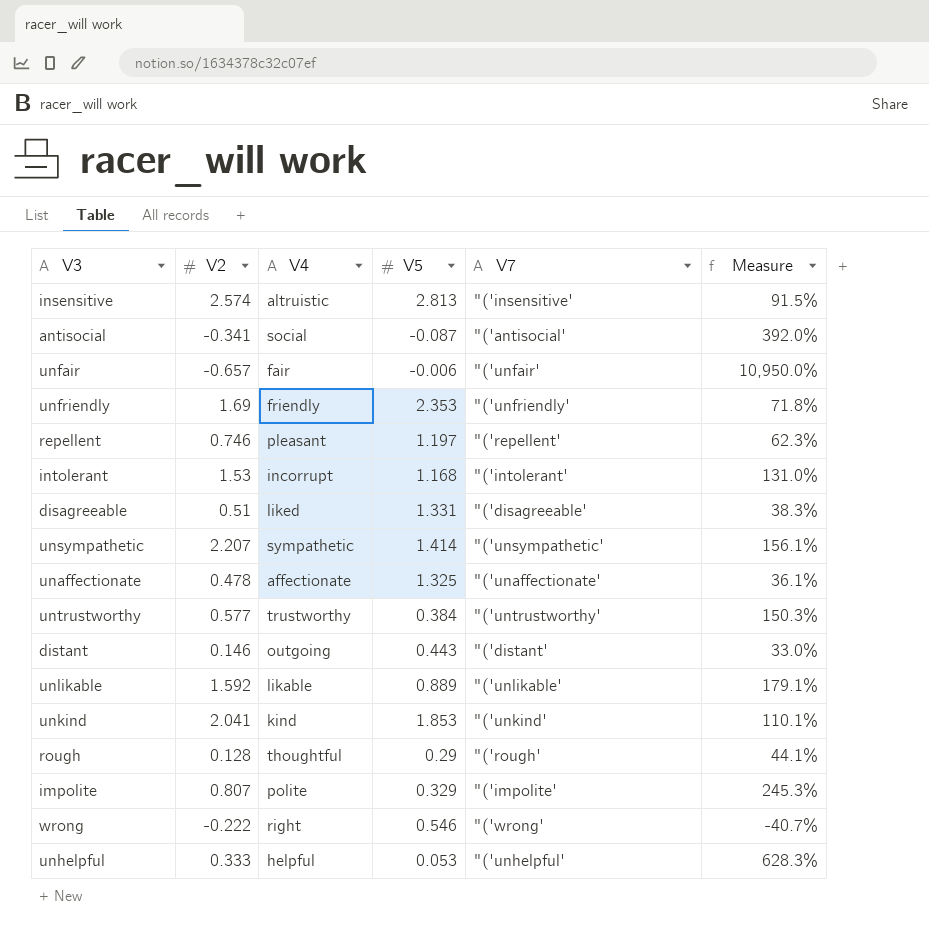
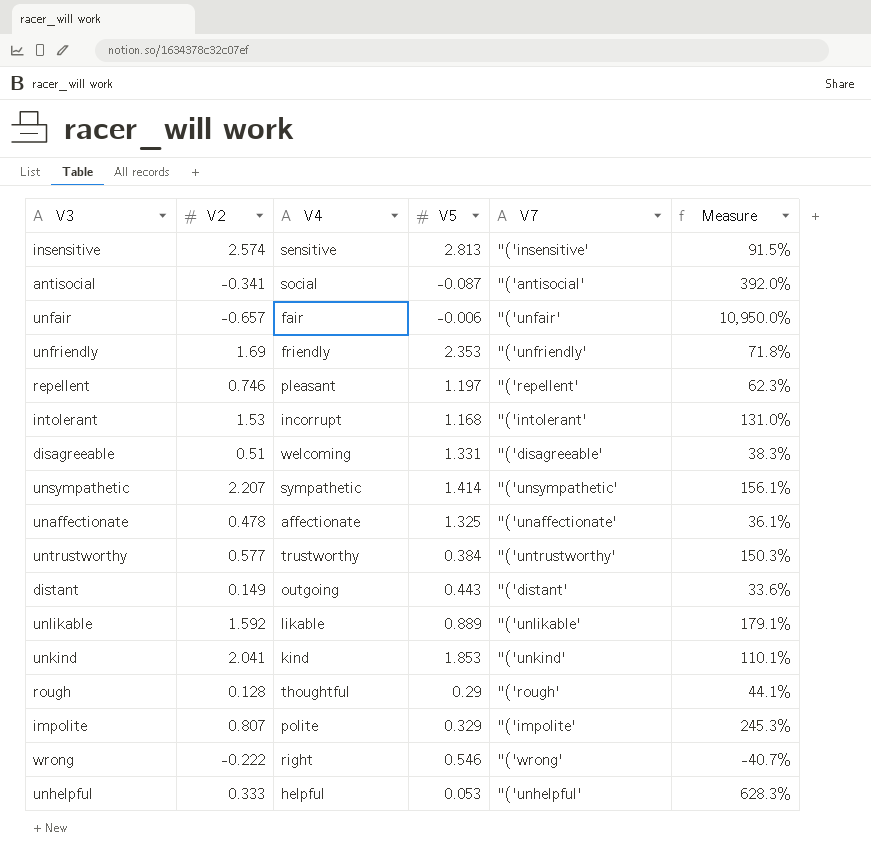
insensitive | V4: altruistic -> sensitive
disagreeable | V4: liked -> welcoming
distant | V2: 0.146 -> 0.149
distant | Measure: 33.0% -> 33.6%

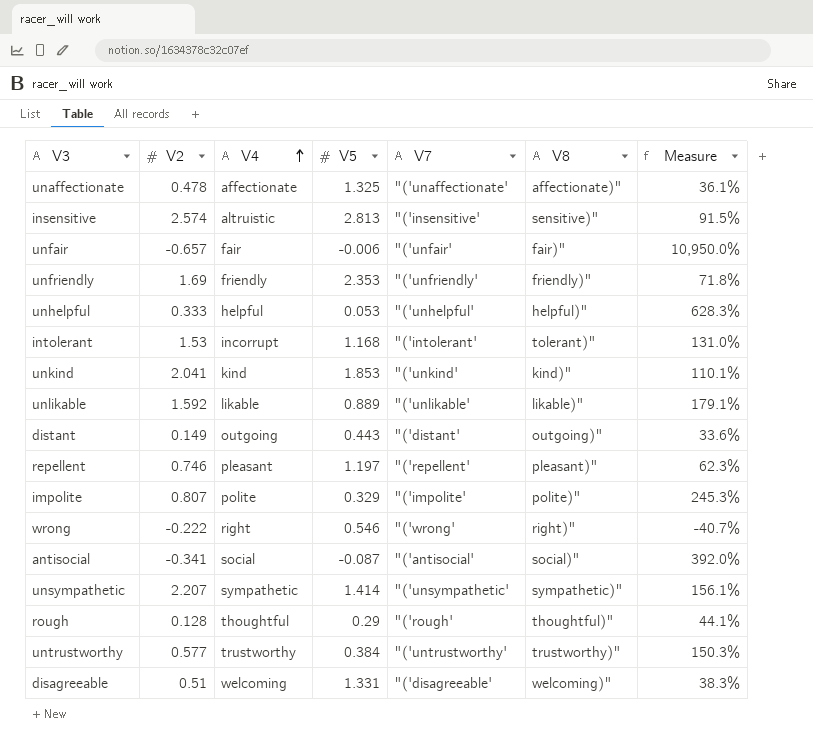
row order: none -> V4 ascending
column V8 | position: none -> 6
insensitive | V4: sensitive -> altruistic

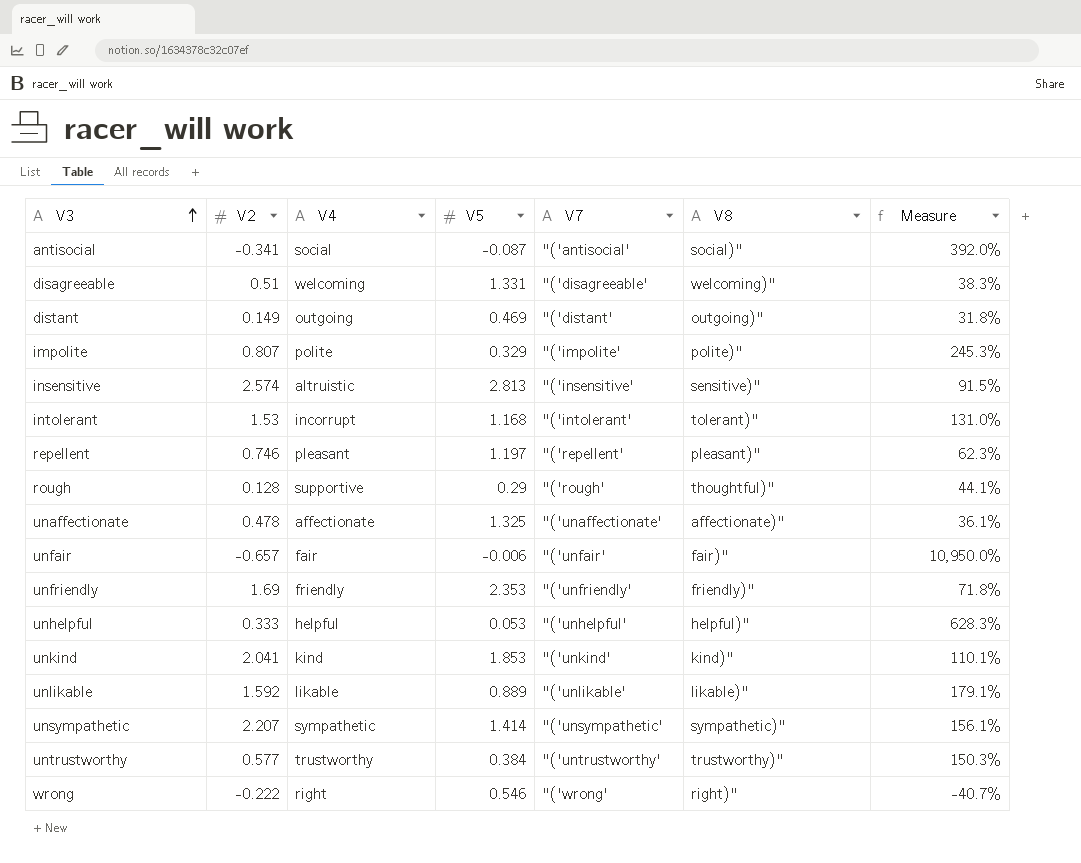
row order: V4 ascending -> V3 ascending
distant | V5: 0.443 -> 0.469
distant | Measure: 33.6% -> 31.8%
rough | V4: thoughtful -> supportive

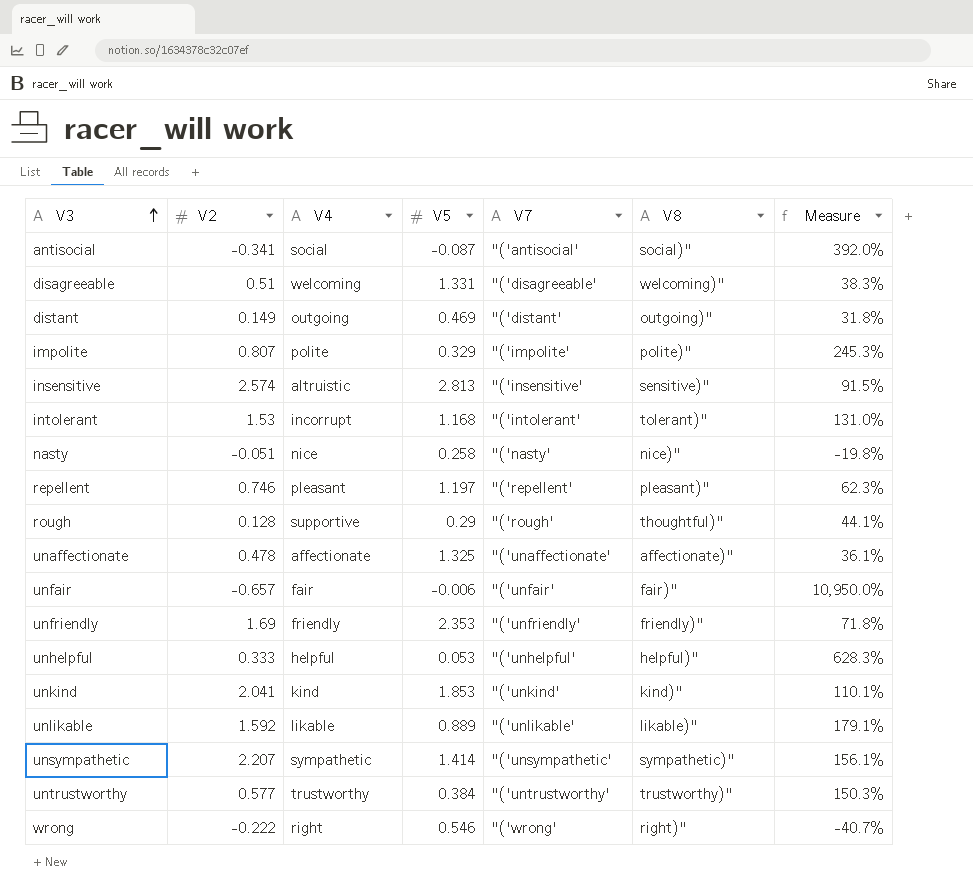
row nasty: none -> -0.051 | nice | 0.258 | "('nasty' | nice)" | -19.8%

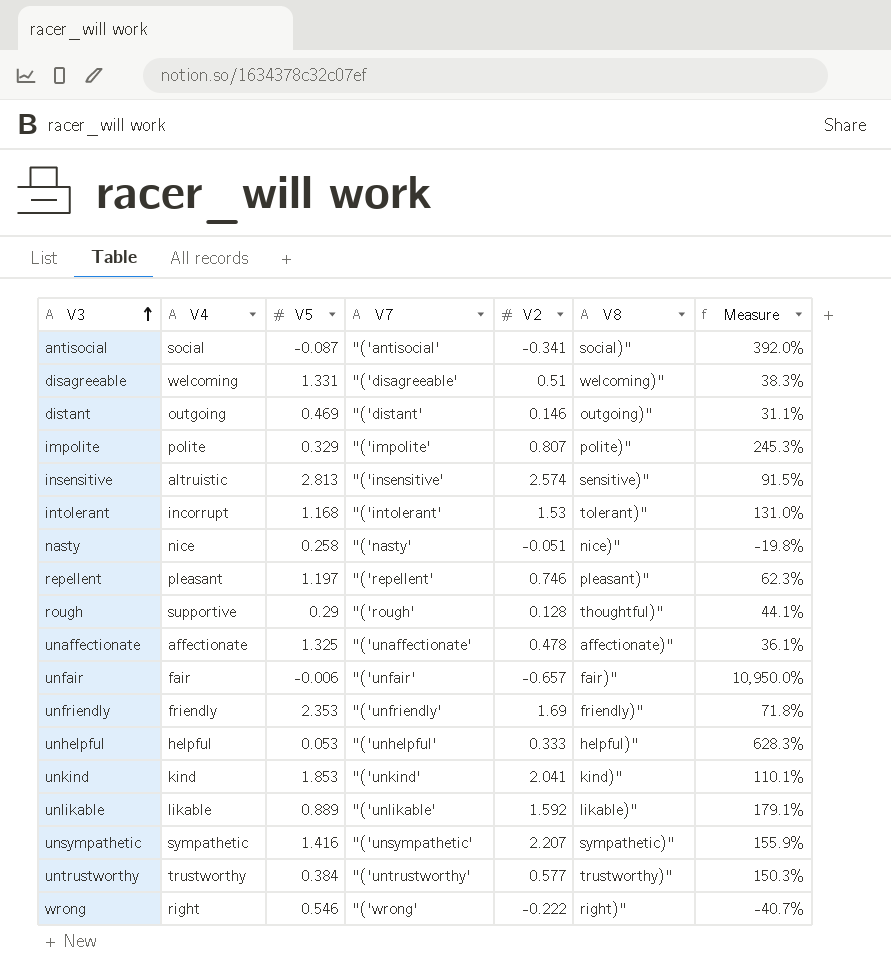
column V2 | position: 2 -> 5
distant | V2: 0.149 -> 0.146
distant | Measure: 31.8% -> 31.1%
unsympathetic | V5: 1.414 -> 1.416
unsympathetic | Measure: 156.1% -> 155.9%

